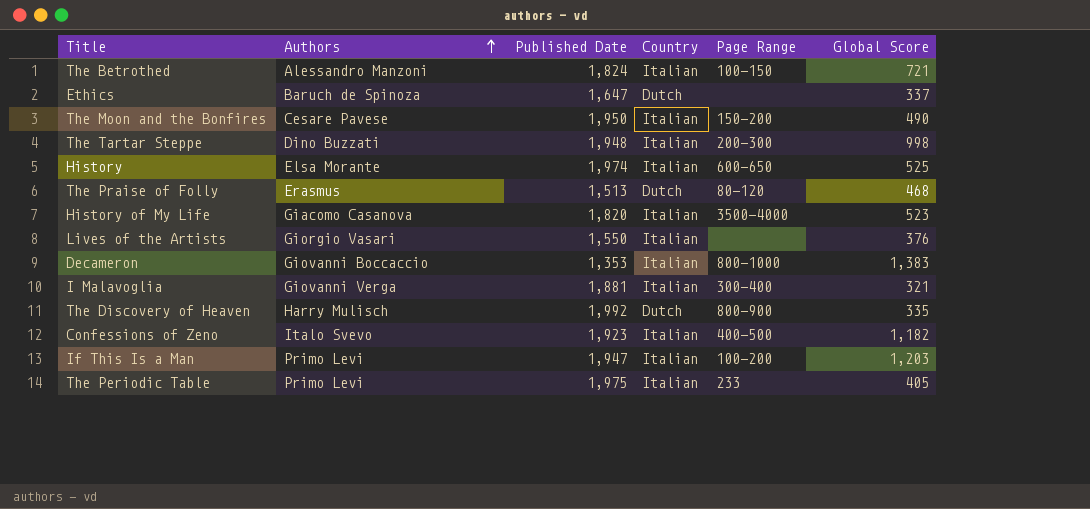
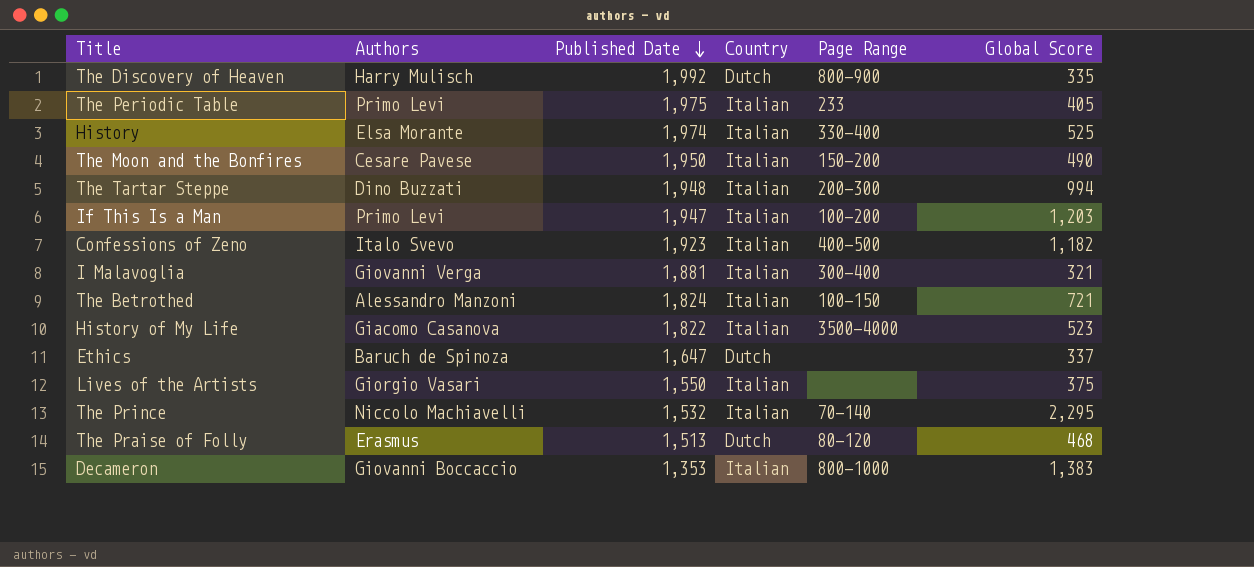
row order: Authors ascending -> Published Date descending
History | Page Range: 600-650 -> 330-400
The Tartar Steppe | Global Score: 998 -> 994
History of My Life | Published Date: 1,820 -> 1,822
Lives of the Artists | Global Score: 376 -> 375
row The Prince: none -> Niccolo Machiavelli | 1,532 | Italian | 70-140 | 2,295

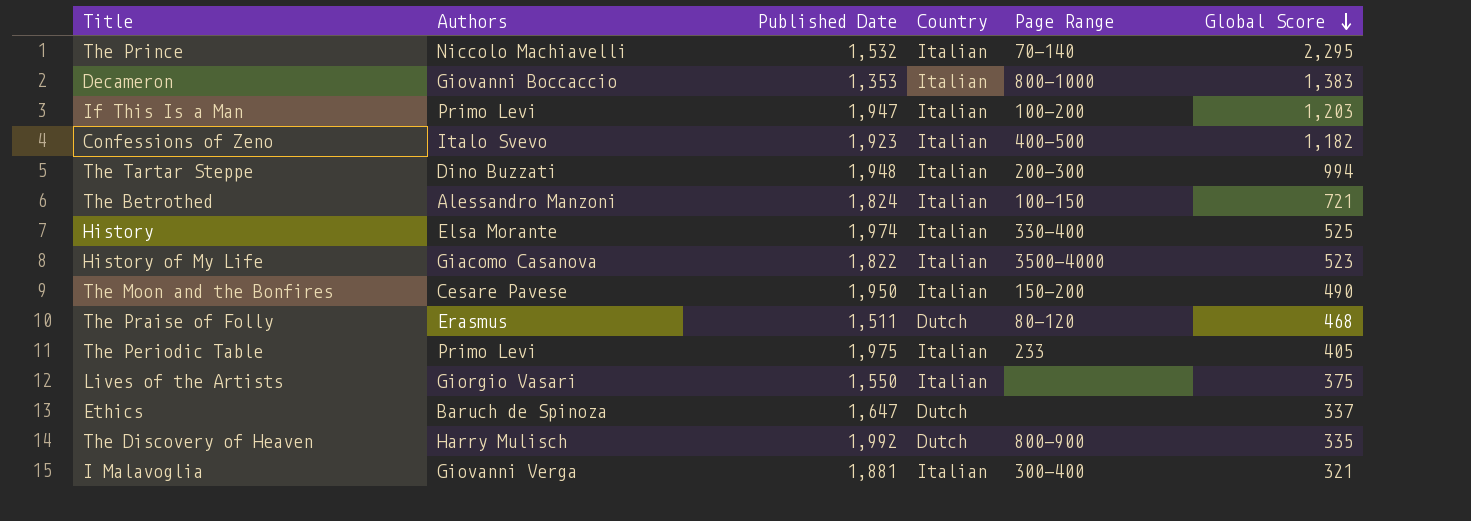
row order: Published Date descending -> Global Score descending
The Praise of Folly | Published Date: 1,513 -> 1,511

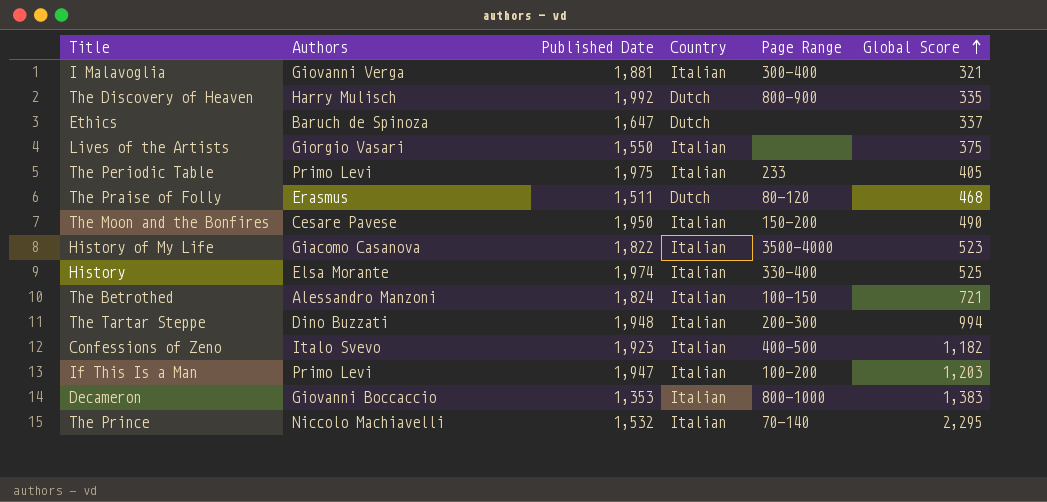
row order: Global Score descending -> Global Score ascending

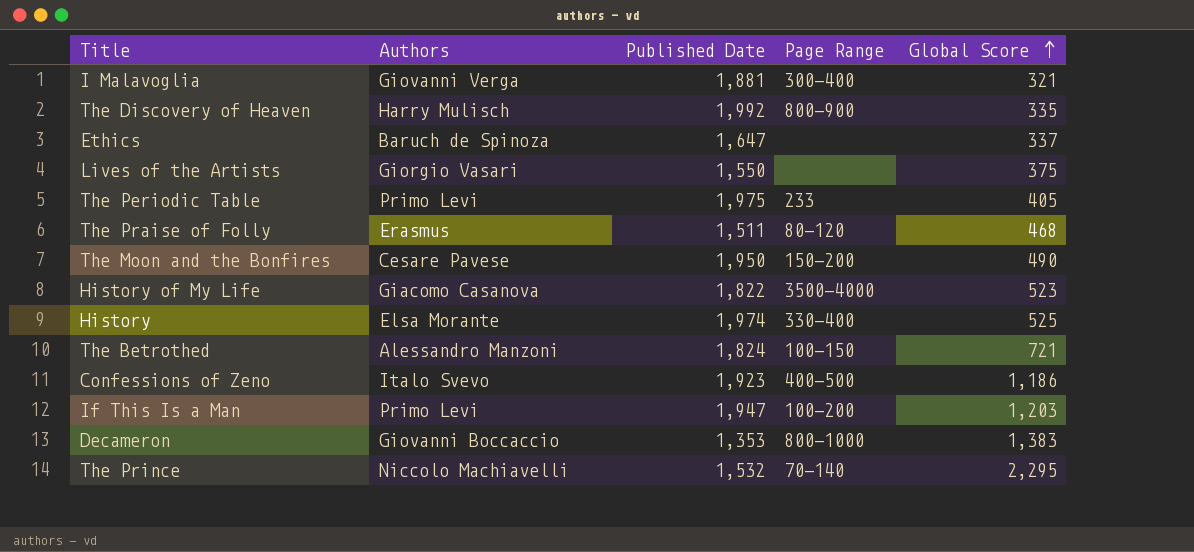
column Country | position: 4 -> none
row The Tartar Steppe: Dino Buzzati | 1,948 | Italian | 200-300 | 994 -> none
Confessions of Zeno | Global Score: 1,182 -> 1,186

